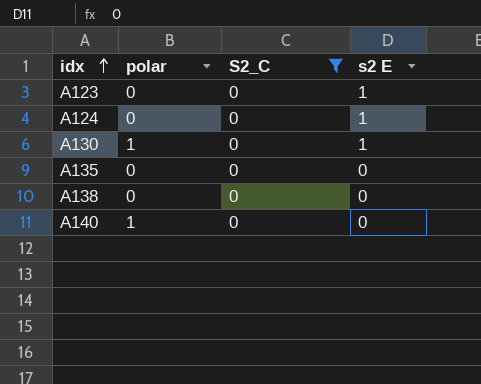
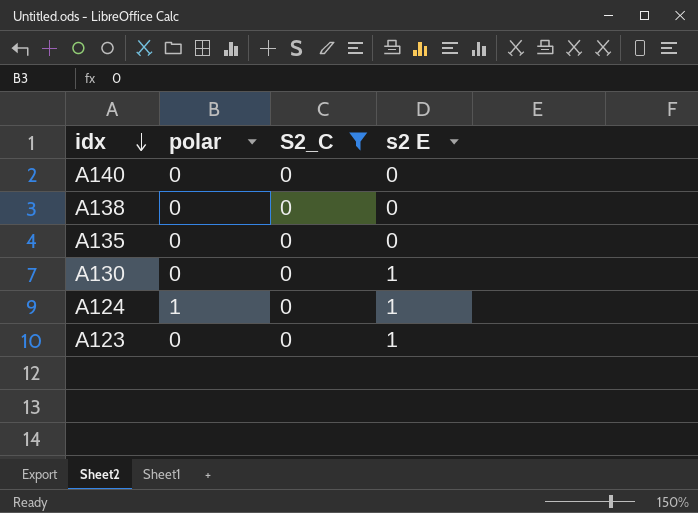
row order: idx ascending -> idx descending
A140 | polar: 1 -> 0
A130 | polar: 1 -> 0
A124 | polar: 0 -> 1

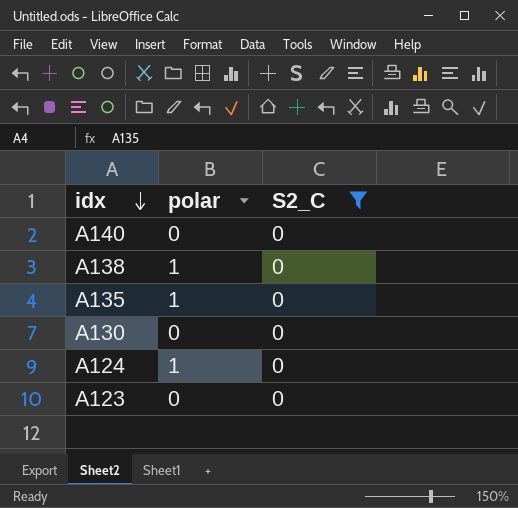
column s2 E | position: 4 -> none
A138 | polar: 0 -> 1
A135 | polar: 0 -> 1

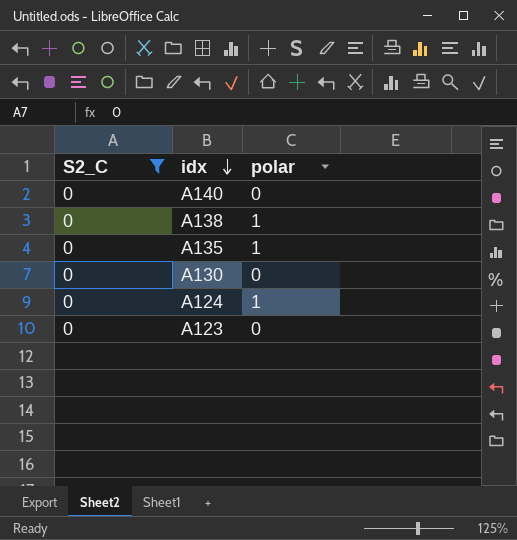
column S2_C | position: 3 -> 1

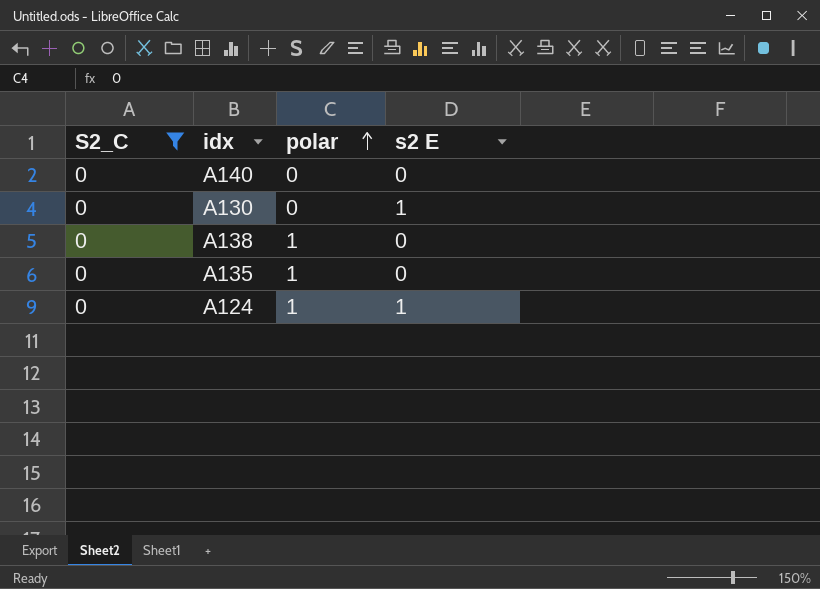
row order: idx descending -> polar ascending
column s2 E | position: none -> 4
row A123: 0 | 0 -> none

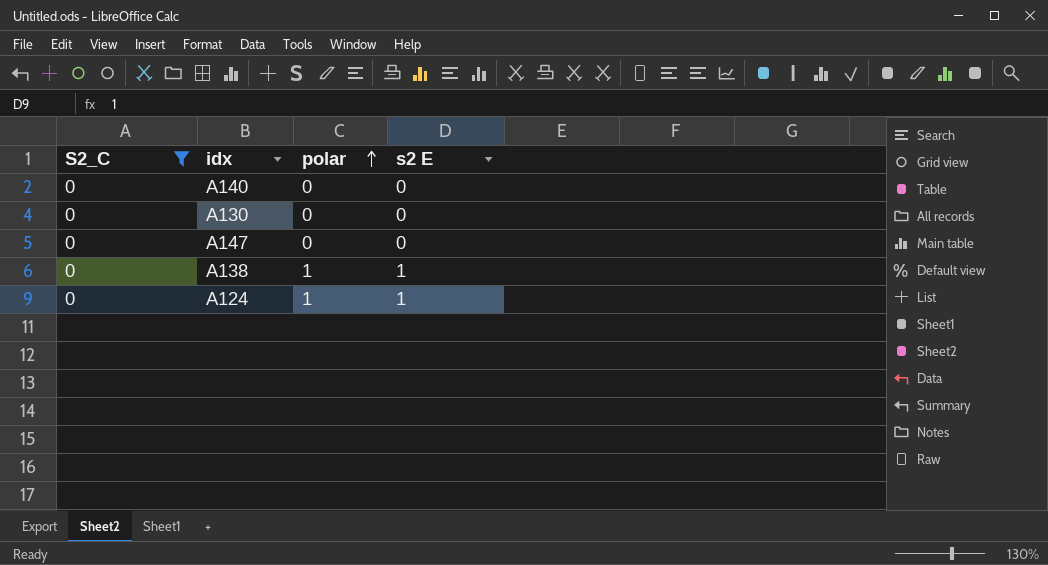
row A135: 0 | 1 | 0 -> none
A130 | s2 E: 1 -> 0
row A147: none -> 0 | 0 | 0
A138 | s2 E: 0 -> 1

